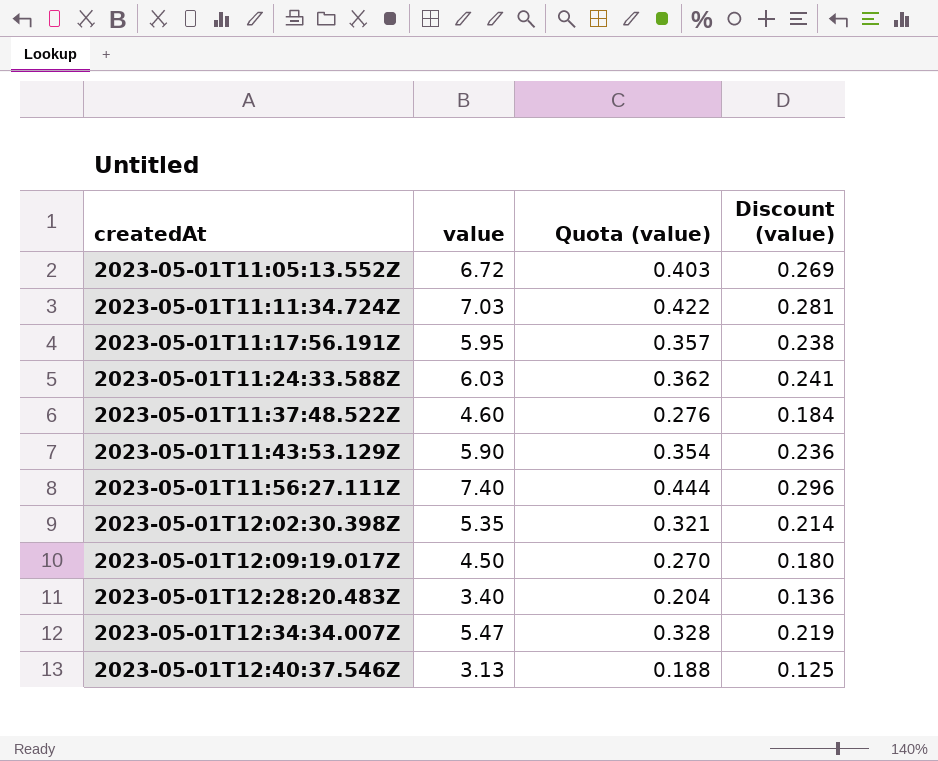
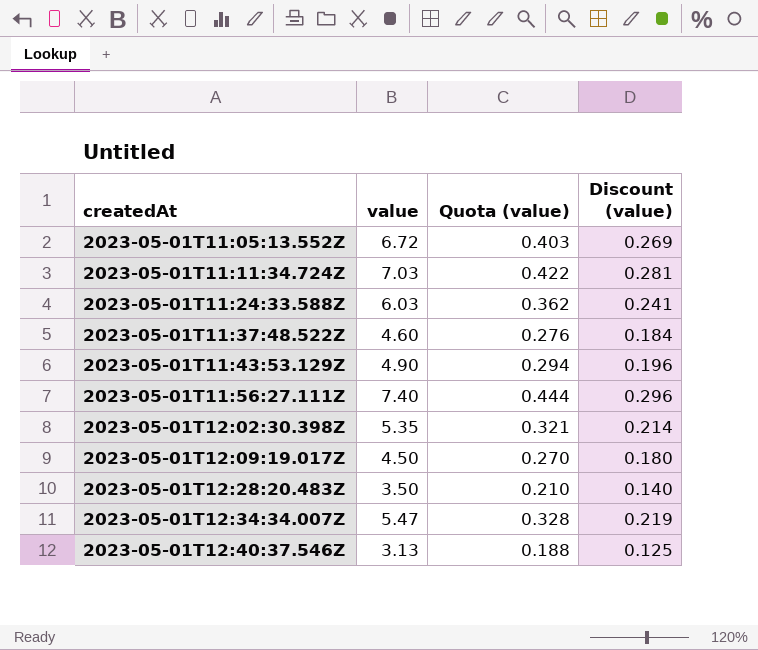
row 2023-05-01T11:17:56.191Z: 5.95 | 0.357 | 0.238 -> none
2023-05-01T11:43:53.129Z | value: 5.90 -> 4.90
2023-05-01T11:43:53.129Z | Quota (value): 0.354 -> 0.294
2023-05-01T11:43:53.129Z | Discount (value): 0.236 -> 0.196
2023-05-01T12:28:20.483Z | value: 3.40 -> 3.50
2023-05-01T12:28:20.483Z | Quota (value): 0.204 -> 0.210
2023-05-01T12:28:20.483Z | Discount (value): 0.136 -> 0.140

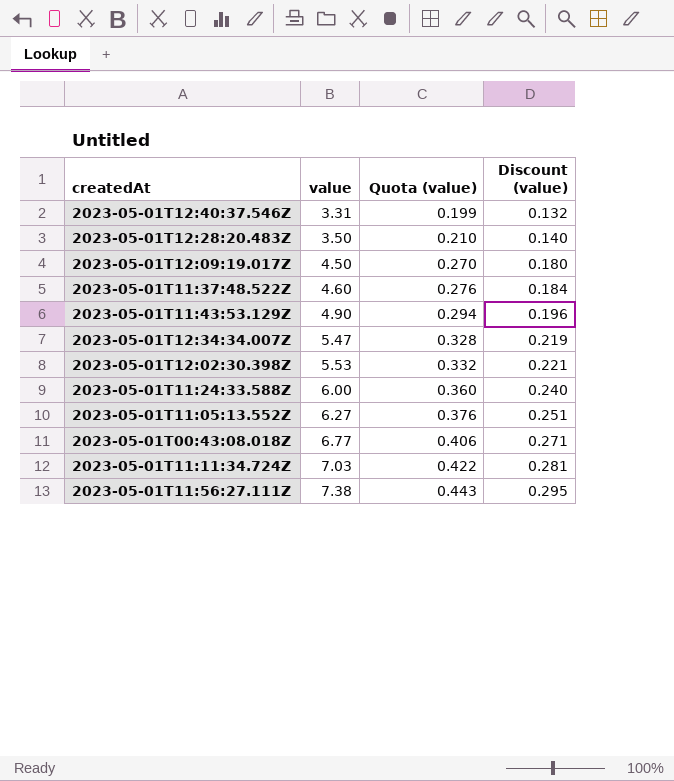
row order: createdAt ascending -> value ascending
2023-05-01T12:40:37.546Z | value: 3.13 -> 3.31
2023-05-01T12:40:37.546Z | Quota (value): 0.188 -> 0.199
2023-05-01T12:40:37.546Z | Discount (value): 0.125 -> 0.132
2023-05-01T12:02:30.398Z | value: 5.35 -> 5.53
2023-05-01T12:02:30.398Z | Quota (value): 0.321 -> 0.332
2023-05-01T12:02:30.398Z | Discount (value): 0.214 -> 0.221
2023-05-01T11:24:33.588Z | value: 6.03 -> 6.00
2023-05-01T11:24:33.588Z | Quota (value): 0.362 -> 0.360
2023-05-01T11:24:33.588Z | Discount (value): 0.241 -> 0.240
2023-05-01T11:05:13.552Z | value: 6.72 -> 6.27
2023-05-01T11:05:13.552Z | Quota (value): 0.403 -> 0.376
2023-05-01T11:05:13.552Z | Discount (value): 0.269 -> 0.251
row 2023-05-01T00:43:08.018Z: none -> 6.77 | 0.406 | 0.271
2023-05-01T11:56:27.111Z | value: 7.40 -> 7.38
2023-05-01T11:56:27.111Z | Quota (value): 0.444 -> 0.443
2023-05-01T11:56:27.111Z | Discount (value): 0.296 -> 0.295

